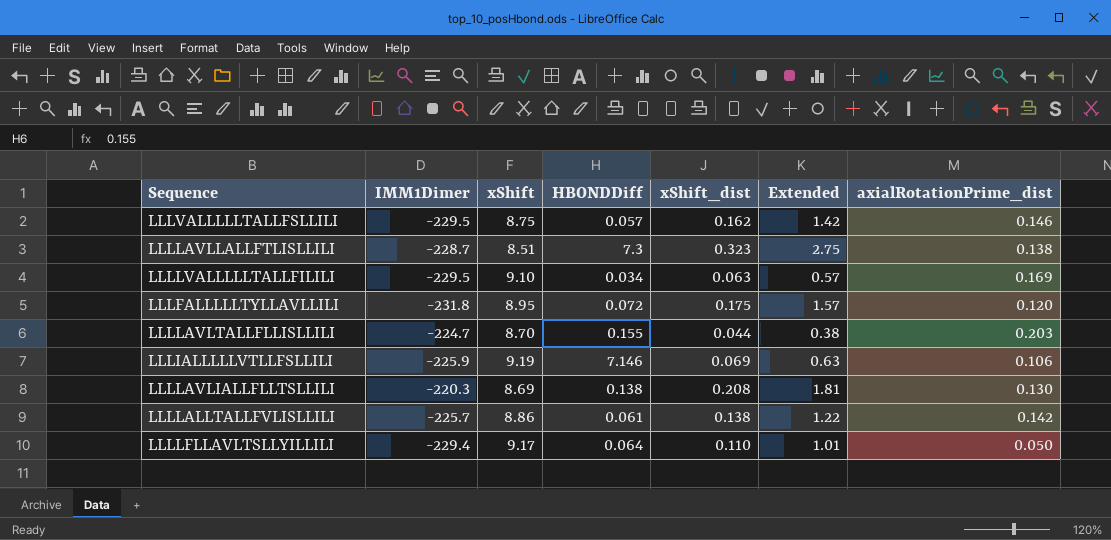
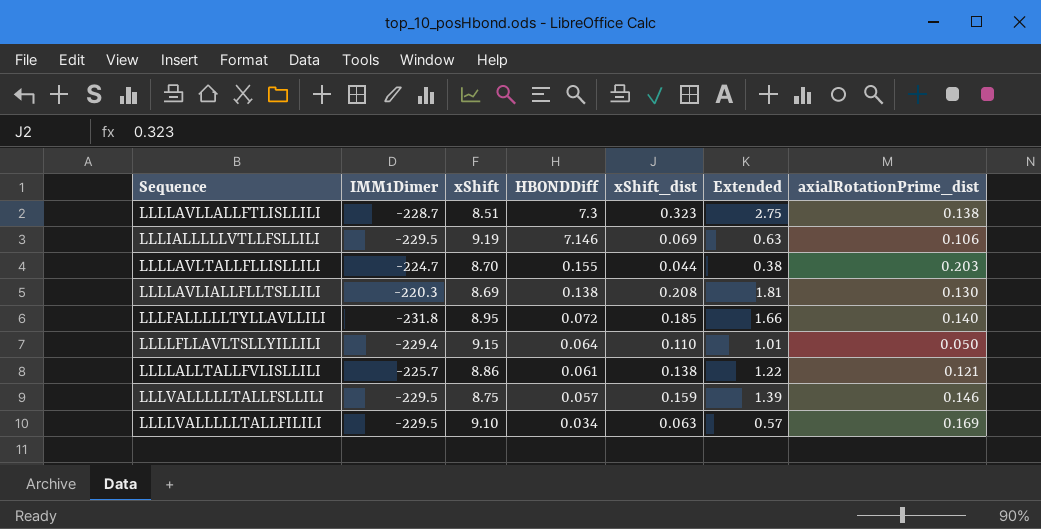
row order: none -> HBONDDiff descending
LLLIALLLLLVTLLFSLLILI | IMM1Dimer: -225.9 -> -229.5
LLLFALLLLLTYLLAVLLILI | xShift_dist: 0.175 -> 0.185
LLLFALLLLLTYLLAVLLILI | Extended: 1.57 -> 1.66
LLLFALLLLLTYLLAVLLILI | axialRotationPrime_dist: 0.120 -> 0.140
LLLLFLLAVLTSLLYILLILI | xShift: 9.17 -> 9.15
LLLLALLTALLFVLISLLILI | axialRotationPrime_dist: 0.142 -> 0.121
LLLVALLLLLTALLFSLLILI | xShift_dist: 0.162 -> 0.159
LLLVALLLLLTALLFSLLILI | Extended: 1.42 -> 1.39

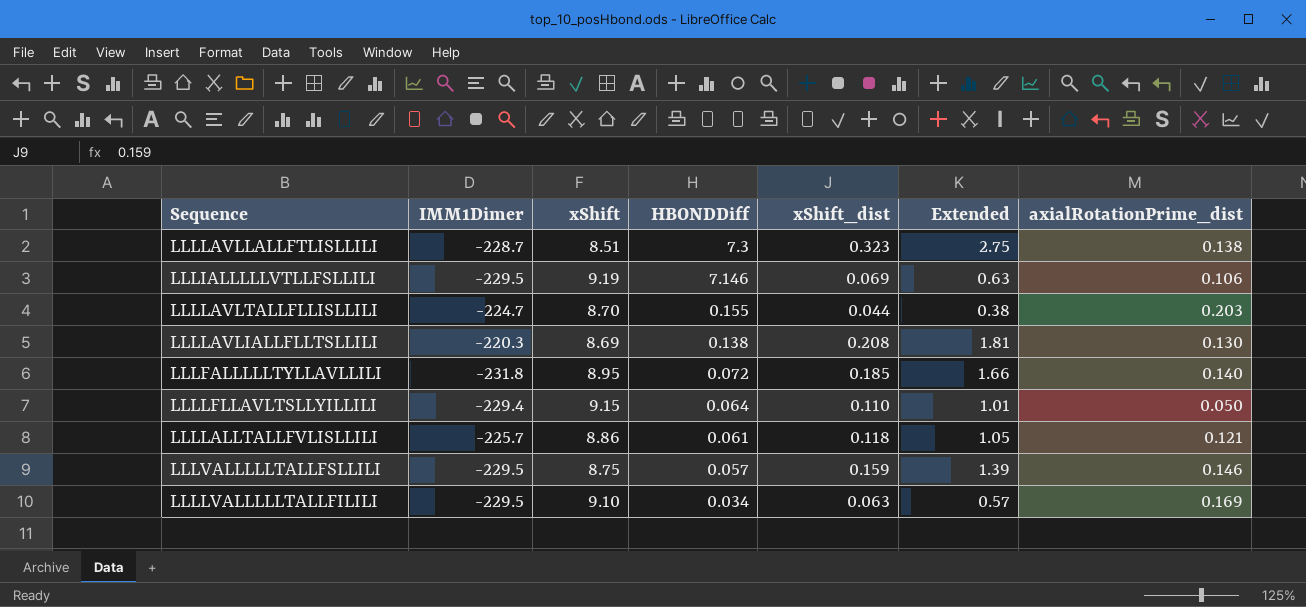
LLLLALLTALLFVLISLLILI | xShift_dist: 0.138 -> 0.118
LLLLALLTALLFVLISLLILI | Extended: 1.22 -> 1.05

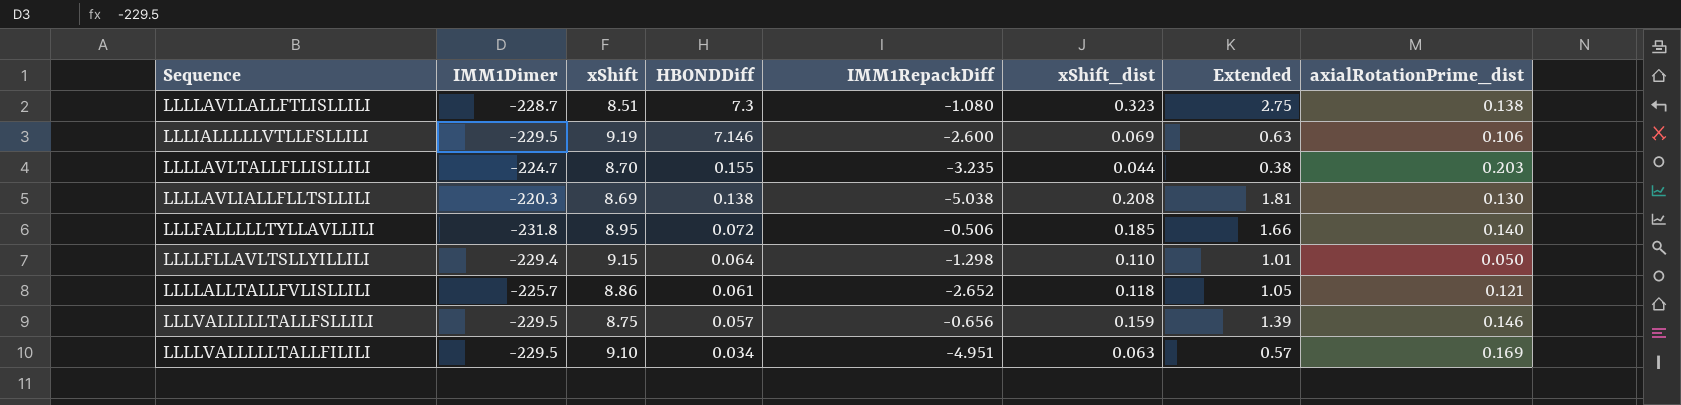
column IMM1RepackDiff | position: none -> 5

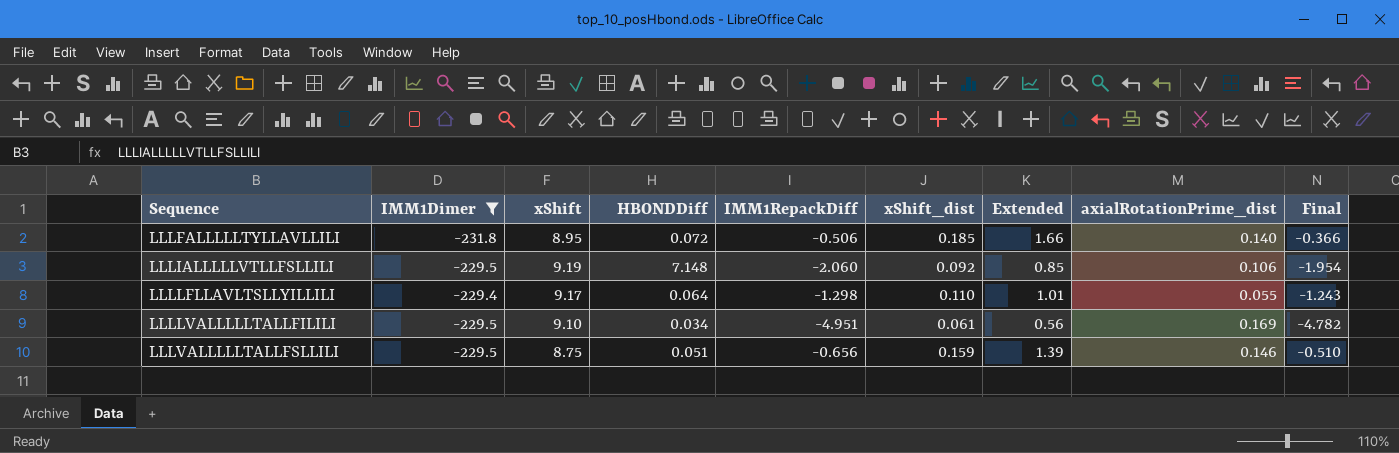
filter: none -> IMM1Dimer <= -229.4
row order: HBONDDiff descending -> Sequence ascending
column Final | formula: none -> [IMM1RepackDiff] + [axialRotationPrime_dist]
LLLIALLLLLVTLLFSLLILI | HBONDDiff: 7.146 -> 7.148
LLLIALLLLLVTLLFSLLILI | IMM1RepackDiff: -2.600 -> -2.060
LLLIALLLLLVTLLFSLLILI | xShift_dist: 0.069 -> 0.092
LLLIALLLLLVTLLFSLLILI | Extended: 0.63 -> 0.85
LLLLFLLAVLTSLLYILLILI | xShift: 9.15 -> 9.17
LLLLFLLAVLTSLLYILLILI | axialRotationPrime_dist: 0.050 -> 0.055
LLLLVALLLLLTALLFILILI | xShift_dist: 0.063 -> 0.061
LLLLVALLLLLTALLFILILI | Extended: 0.57 -> 0.56
LLLVALLLLLTALLFSLLILI | HBONDDiff: 0.057 -> 0.051

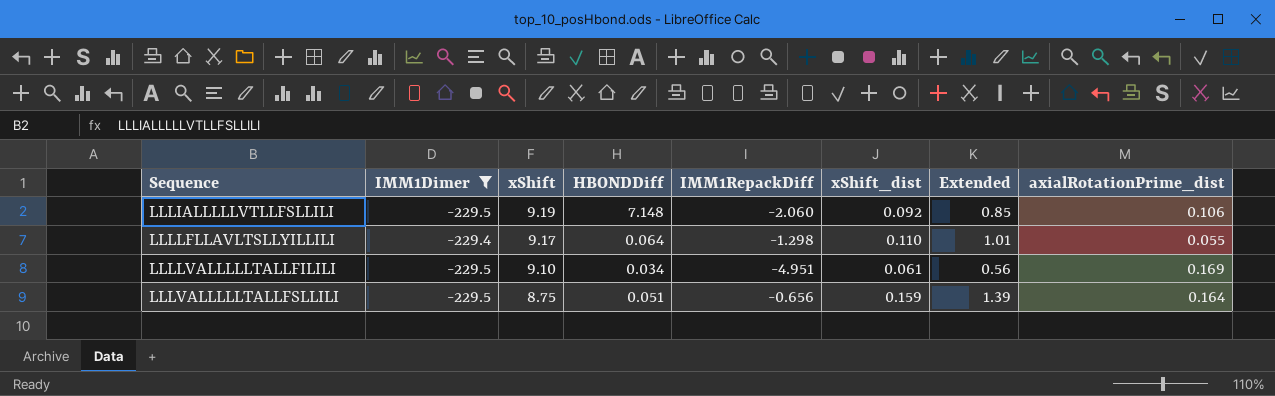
column Final | formula: [IMM1RepackDiff] + [axialRotationPrime_dist] -> none
row LLLFALLLLLTYLLAVLLILI: -231.8 | 8.95 | 0.072 | -0.506 | 0.185 | 1.66 | 0.140 | -0.366 -> none
LLLVALLLLLTALLFSLLILI | axialRotationPrime_dist: 0.146 -> 0.164

